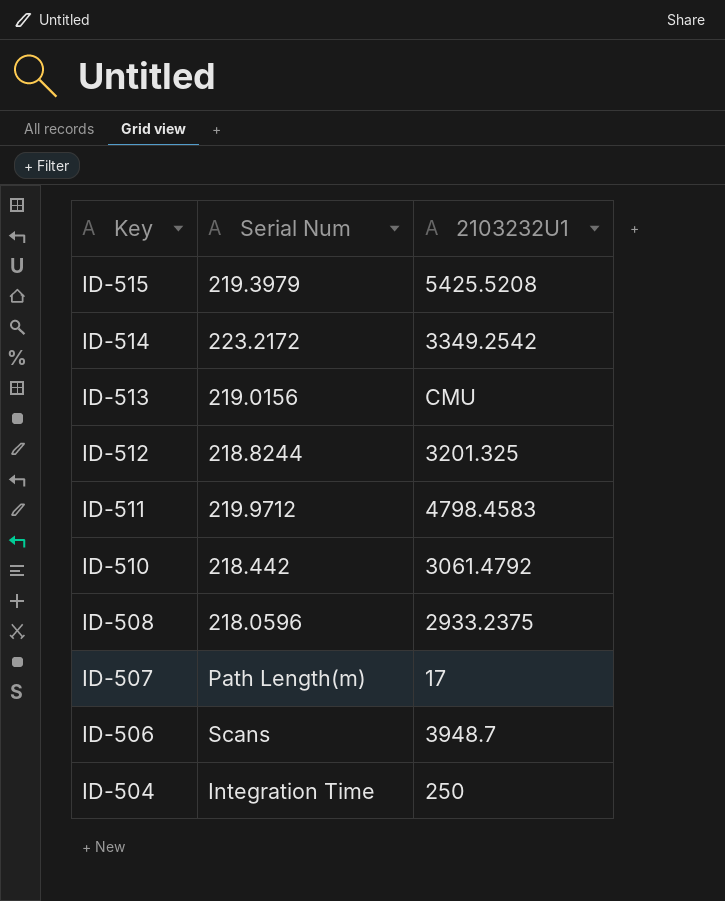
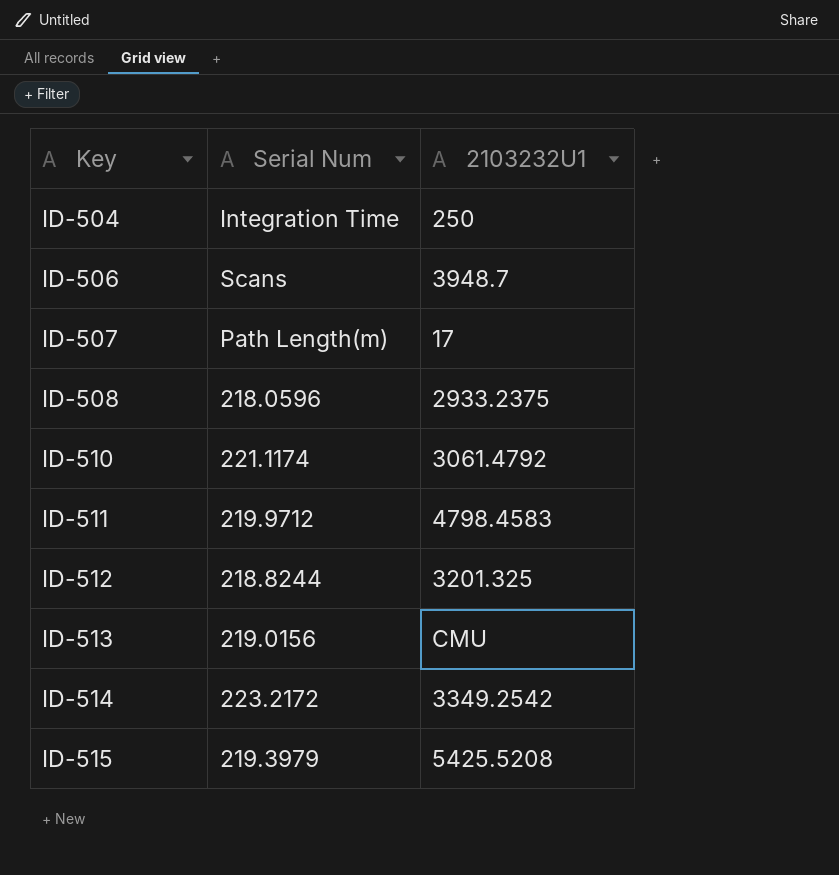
row order: Key descending -> Key ascending
ID-510 | Serial Num: 218.442 -> 221.1174

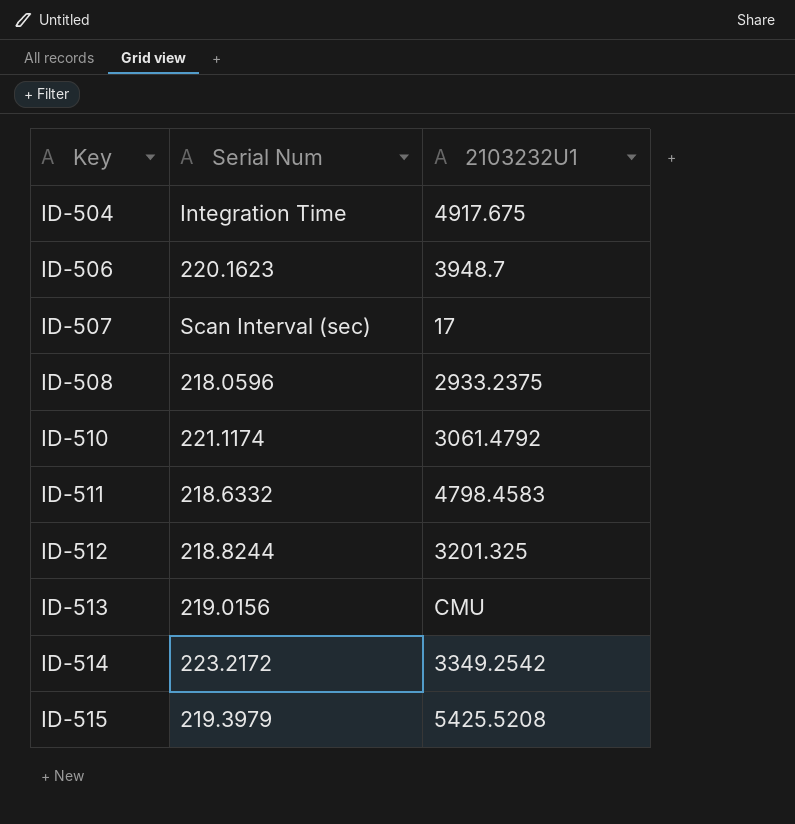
ID-504 | 2103232U1: 250 -> 4917.675
ID-506 | Serial Num: Scans -> 220.1623
ID-507 | Serial Num: Path Length(m) -> Scan Interval (sec)
ID-511 | Serial Num: 219.9712 -> 218.6332

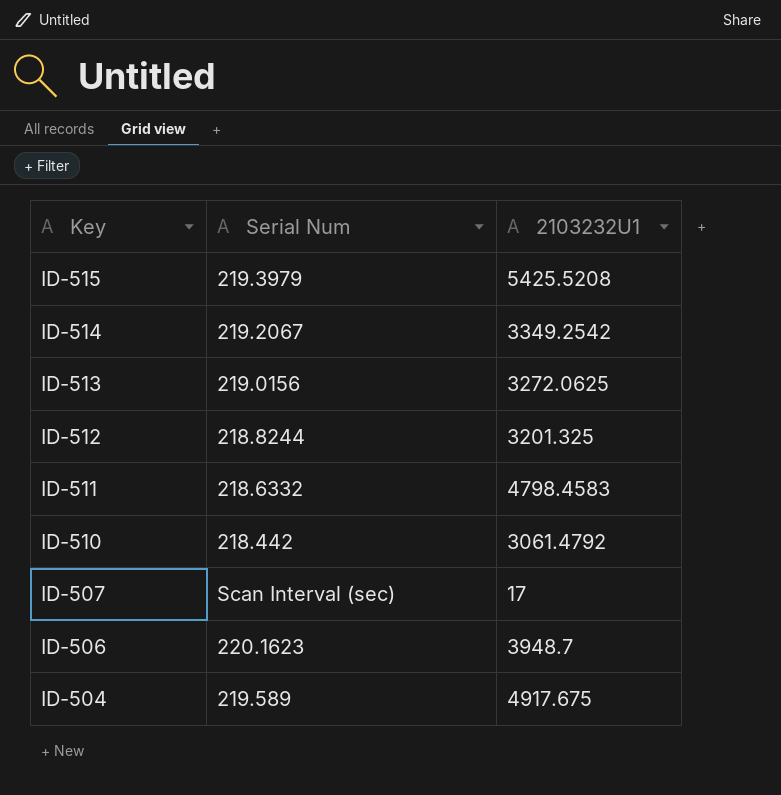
row order: Key ascending -> Key descending
row ID-508: 218.0596 | 2933.2375 -> none
ID-514 | Serial Num: 223.2172 -> 219.2067
ID-513 | 2103232U1: CMU -> 3272.0625
ID-510 | Serial Num: 221.1174 -> 218.442
ID-504 | Serial Num: Integration Time -> 219.589

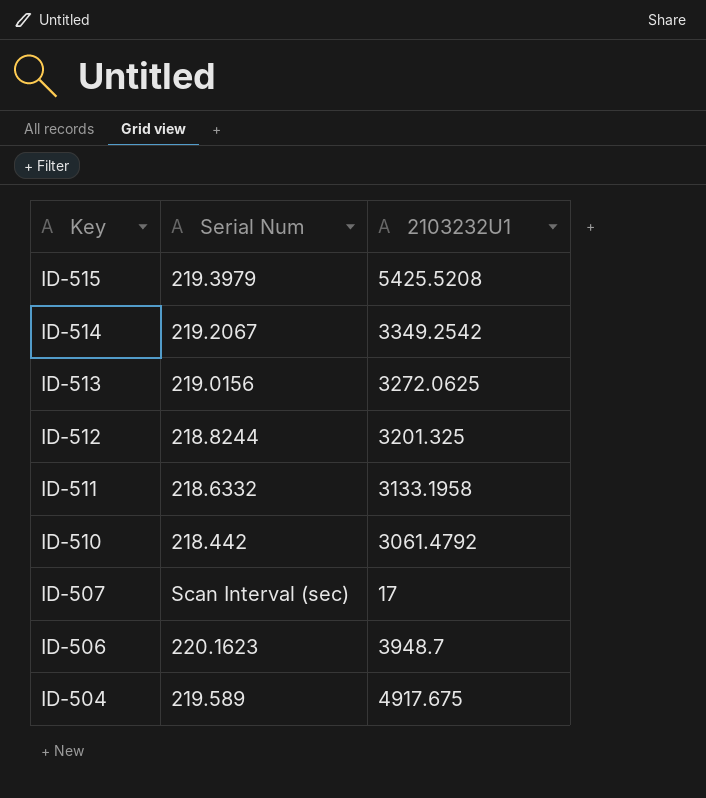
ID-511 | 2103232U1: 4798.4583 -> 3133.1958

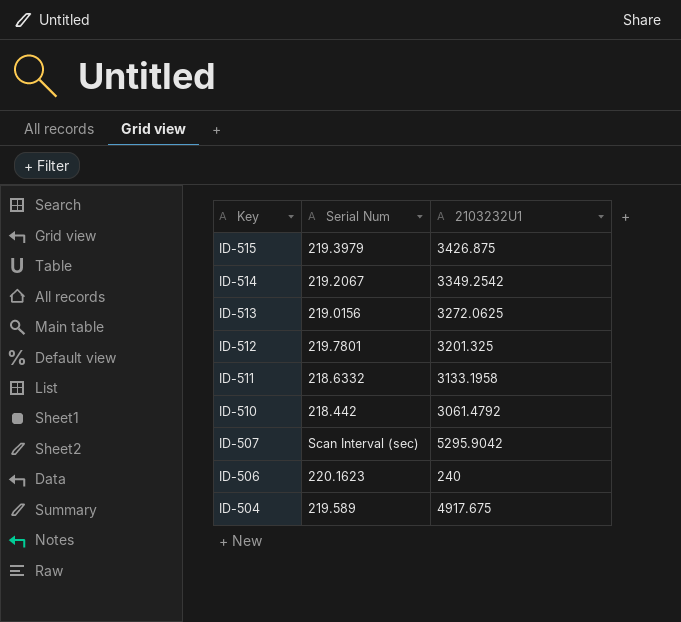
ID-515 | 2103232U1: 5425.5208 -> 3426.875
ID-512 | Serial Num: 218.8244 -> 219.7801
ID-507 | 2103232U1: 17 -> 5295.9042
ID-506 | 2103232U1: 3948.7 -> 240

